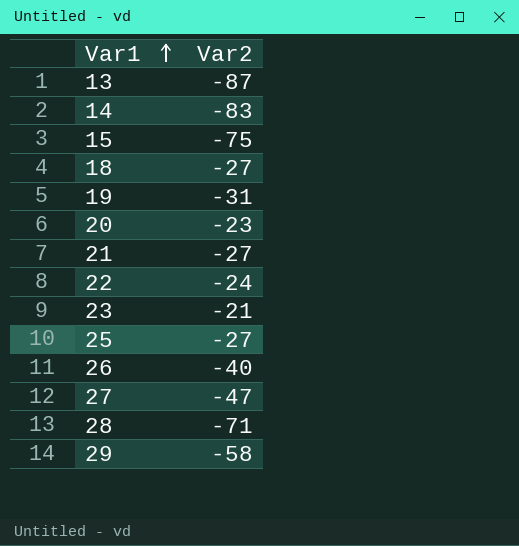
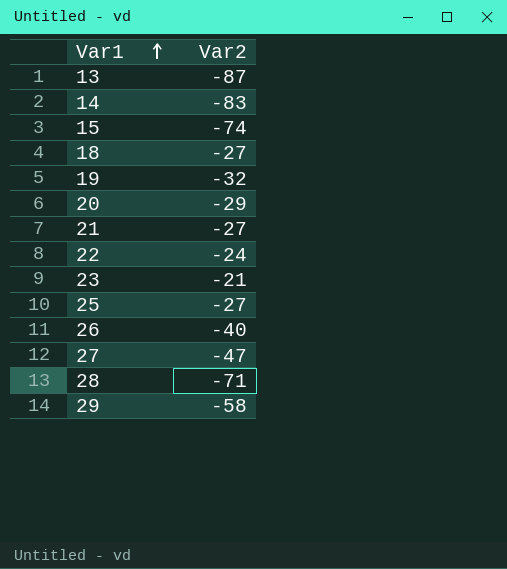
15 | Var2: -75 -> -74
19 | Var2: -31 -> -32
20 | Var2: -23 -> -29

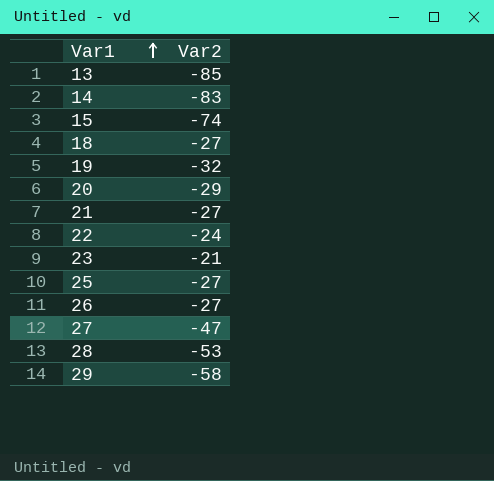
13 | Var2: -87 -> -85
26 | Var2: -40 -> -27
28 | Var2: -71 -> -53

